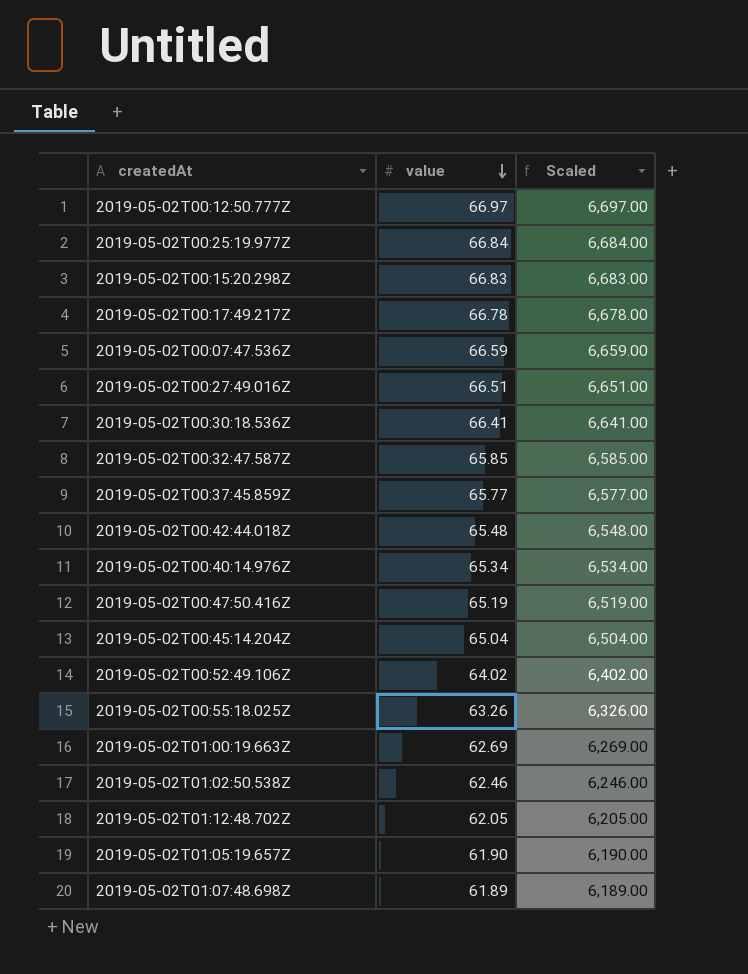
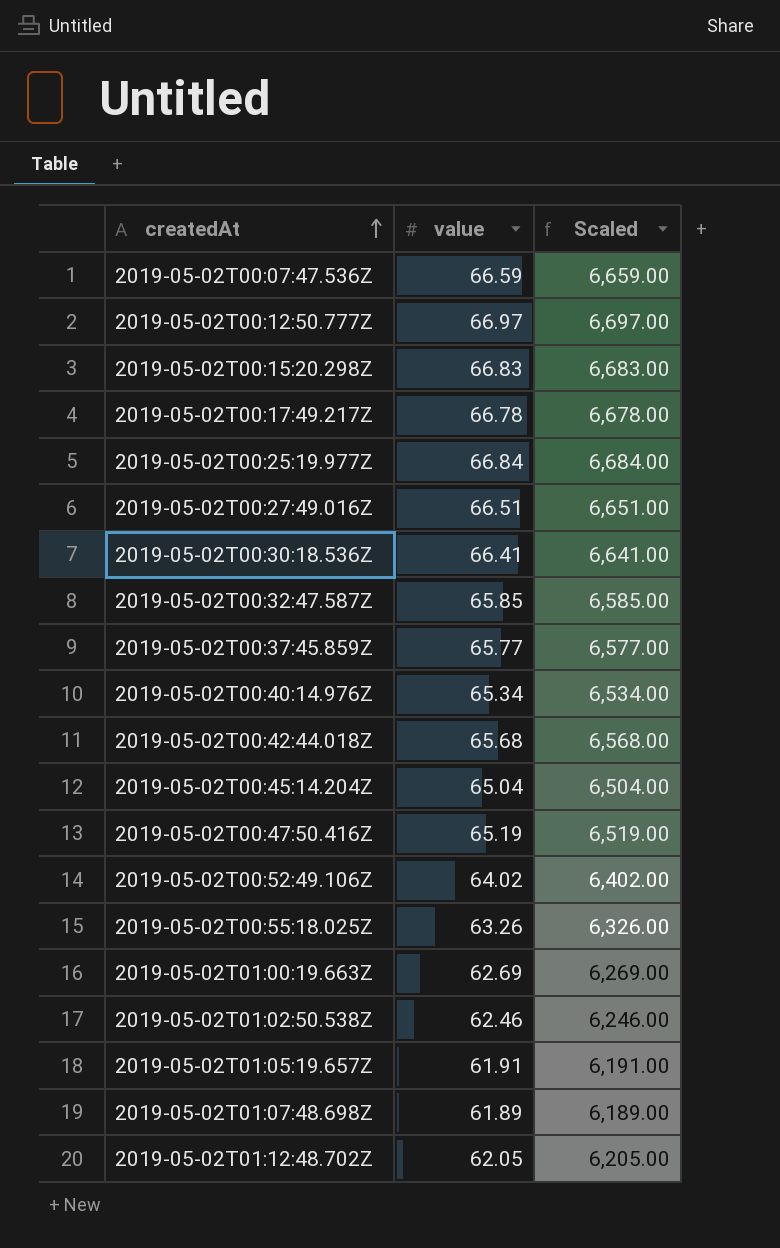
row order: value descending -> createdAt ascending
2019-05-02T00:42:44.018Z | value: 65.48 -> 65.68
2019-05-02T00:42:44.018Z | Scaled: 6,548.00 -> 6,568.00
2019-05-02T01:05:19.657Z | value: 61.90 -> 61.91
2019-05-02T01:05:19.657Z | Scaled: 6,190.00 -> 6,191.00

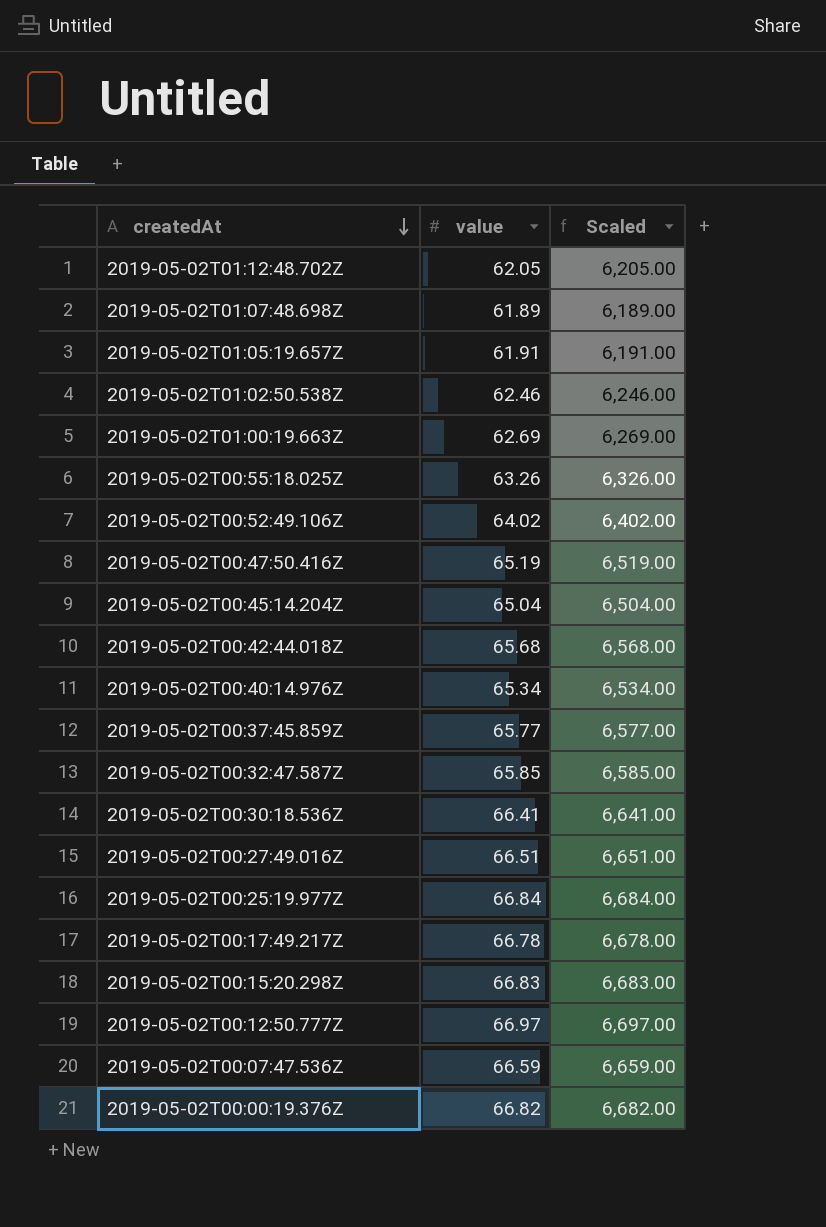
row order: createdAt ascending -> createdAt descending
row 2019-05-02T00:00:19.376Z: none -> 66.82 | 6,682.00

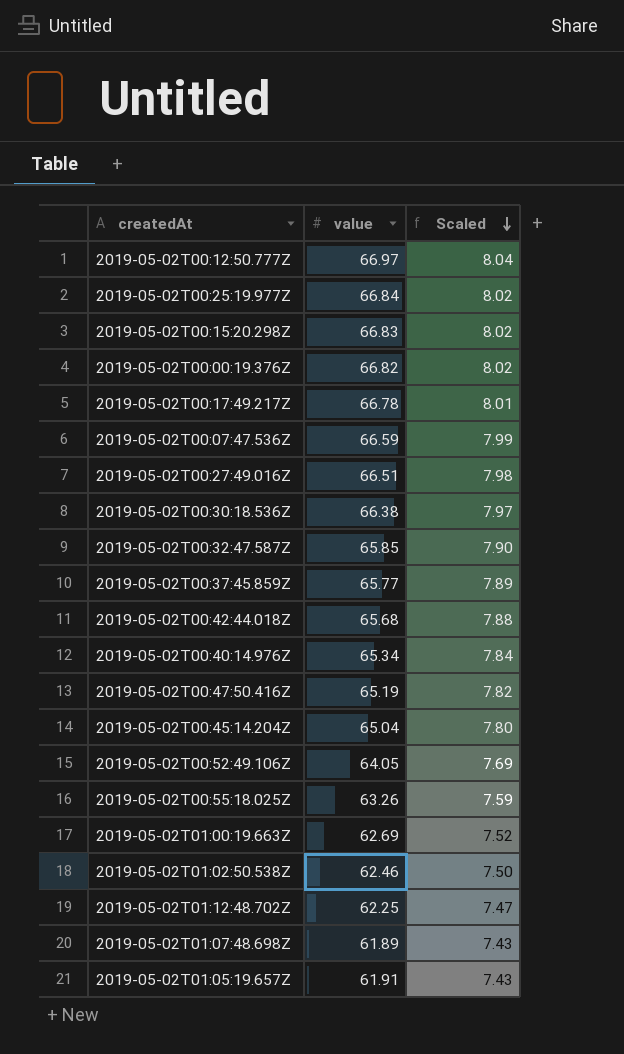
row order: createdAt descending -> Scaled descending
column Scaled | formula: [value] * 100 -> [value] * 0.12
2019-05-02T00:30:18.536Z | value: 66.41 -> 66.38
2019-05-02T00:52:49.106Z | value: 64.02 -> 64.05
2019-05-02T01:12:48.702Z | value: 62.05 -> 62.25

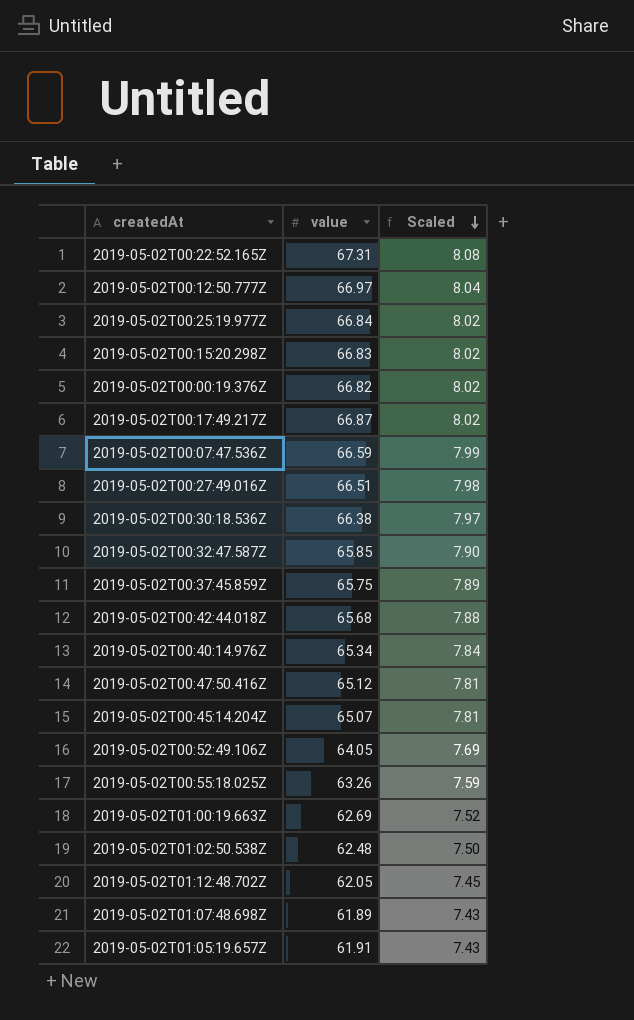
row 2019-05-02T00:22:52.165Z: none -> 67.31 | 8.08
2019-05-02T00:17:49.217Z | value: 66.78 -> 66.87
2019-05-02T00:17:49.217Z | Scaled: 8.01 -> 8.02
2019-05-02T00:37:45.859Z | value: 65.77 -> 65.75
2019-05-02T00:47:50.416Z | value: 65.19 -> 65.12
2019-05-02T00:47:50.416Z | Scaled: 7.82 -> 7.81
2019-05-02T00:45:14.204Z | value: 65.04 -> 65.07
2019-05-02T00:45:14.204Z | Scaled: 7.80 -> 7.81
2019-05-02T01:02:50.538Z | value: 62.46 -> 62.48
2019-05-02T01:12:48.702Z | value: 62.25 -> 62.05
2019-05-02T01:12:48.702Z | Scaled: 7.47 -> 7.45

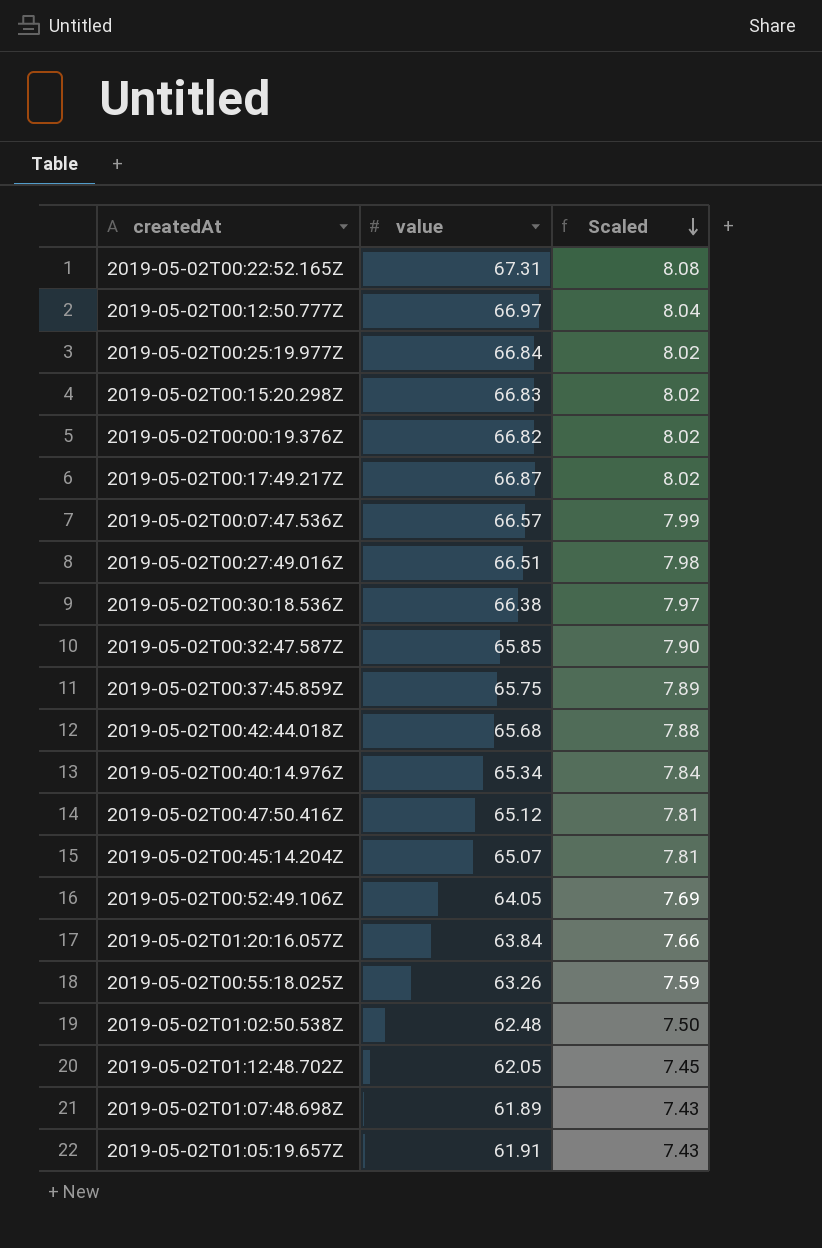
row 2019-05-02T01:00:19.663Z: 62.69 | 7.52 -> none
2019-05-02T00:07:47.536Z | value: 66.59 -> 66.57
row 2019-05-02T01:20:16.057Z: none -> 63.84 | 7.66

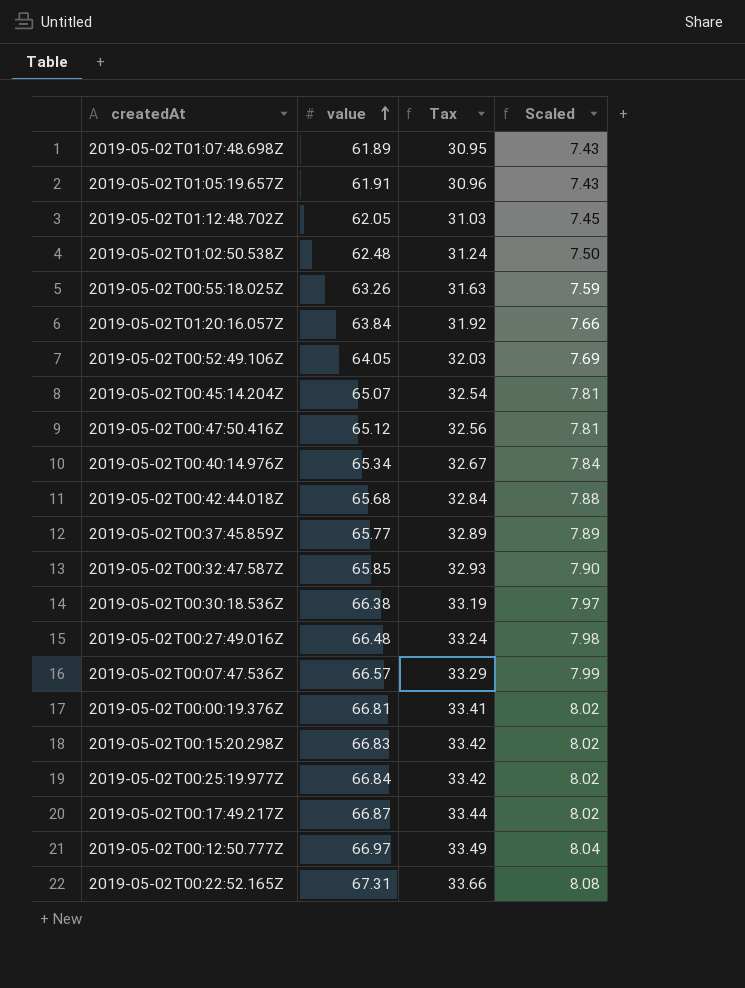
row order: Scaled descending -> value ascending
column Tax | formula: none -> [value] * 0.5
2019-05-02T00:37:45.859Z | value: 65.75 -> 65.77
2019-05-02T00:27:49.016Z | value: 66.51 -> 66.48
2019-05-02T00:00:19.376Z | value: 66.82 -> 66.81

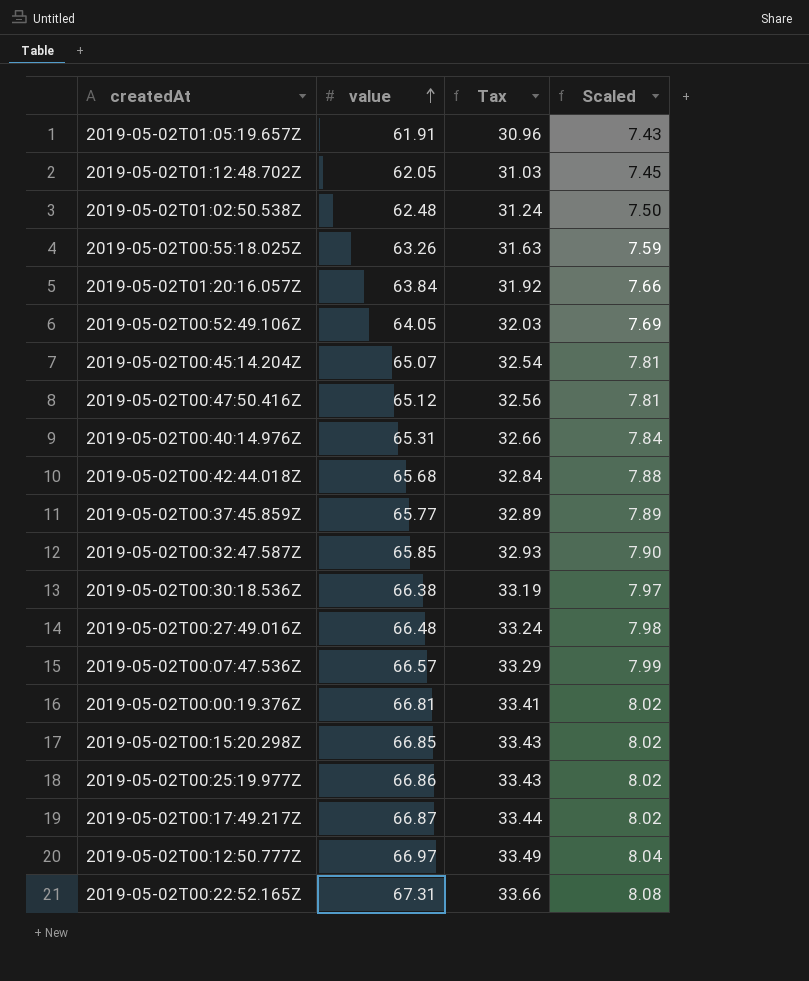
row 2019-05-02T01:07:48.698Z: 61.89 | 30.95 | 7.43 -> none
2019-05-02T00:40:14.976Z | value: 65.34 -> 65.31
2019-05-02T00:40:14.976Z | Tax: 32.67 -> 32.66
2019-05-02T00:15:20.298Z | value: 66.83 -> 66.85
2019-05-02T00:15:20.298Z | Tax: 33.42 -> 33.43
2019-05-02T00:25:19.977Z | value: 66.84 -> 66.86
2019-05-02T00:25:19.977Z | Tax: 33.42 -> 33.43

